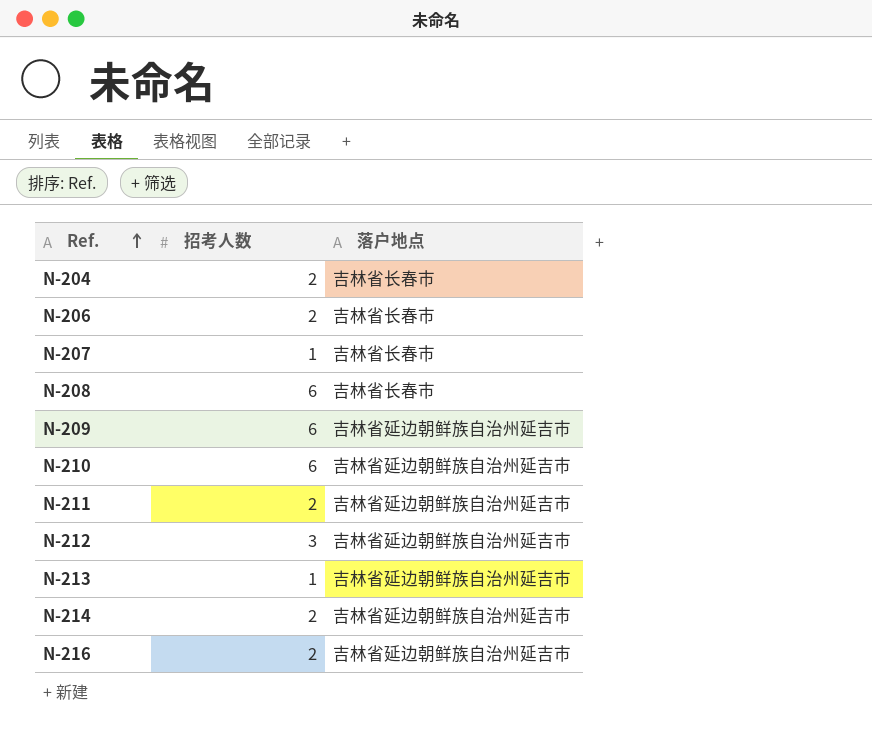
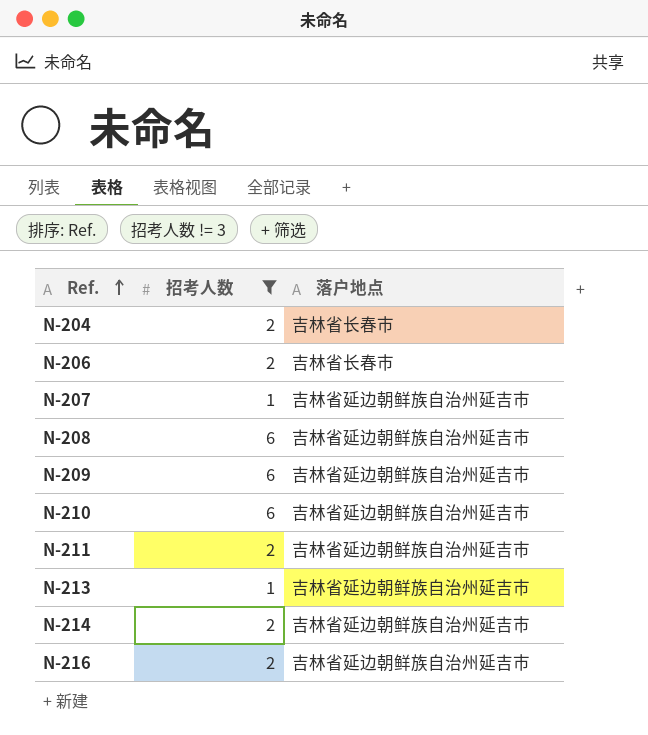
filter: none -> 招考人数 != 3
N-207 | 落户地点: 吉林省长春市 -> 吉林省延边朝鲜族自治州延吉市
N-208 | 落户地点: 吉林省长春市 -> 吉林省延边朝鲜族自治州延吉市

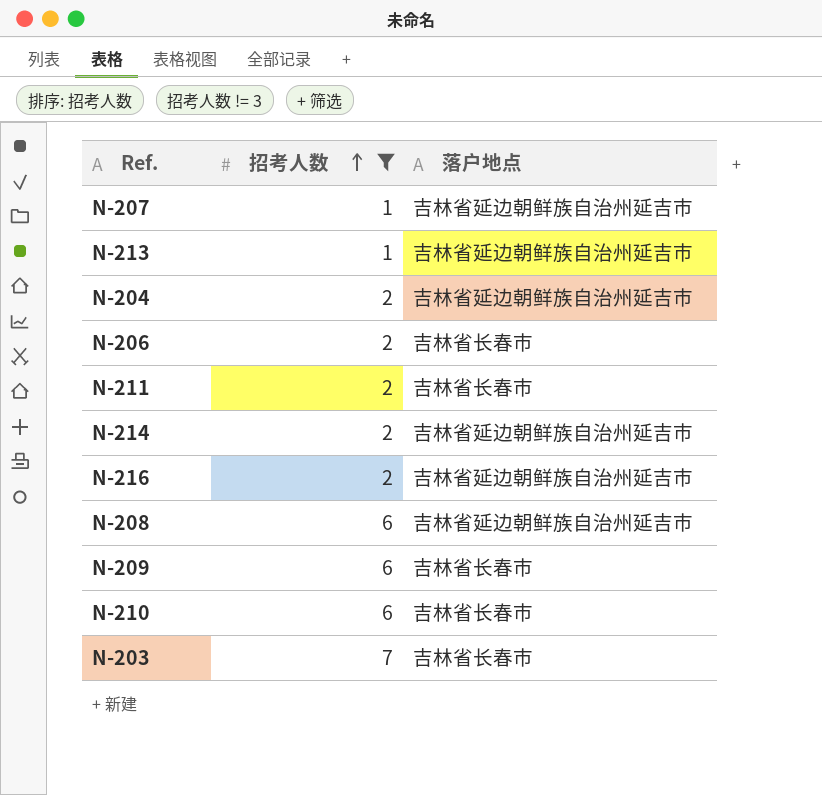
row order: Ref. ascending -> 招考人数 ascending
N-204 | 落户地点: 吉林省长春市 -> 吉林省延边朝鲜族自治州延吉市
N-211 | 落户地点: 吉林省延边朝鲜族自治州延吉市 -> 吉林省长春市
N-209 | 落户地点: 吉林省延边朝鲜族自治州延吉市 -> 吉林省长春市
N-210 | 落户地点: 吉林省延边朝鲜族自治州延吉市 -> 吉林省长春市
row N-203: none -> 7 | 吉林省长春市

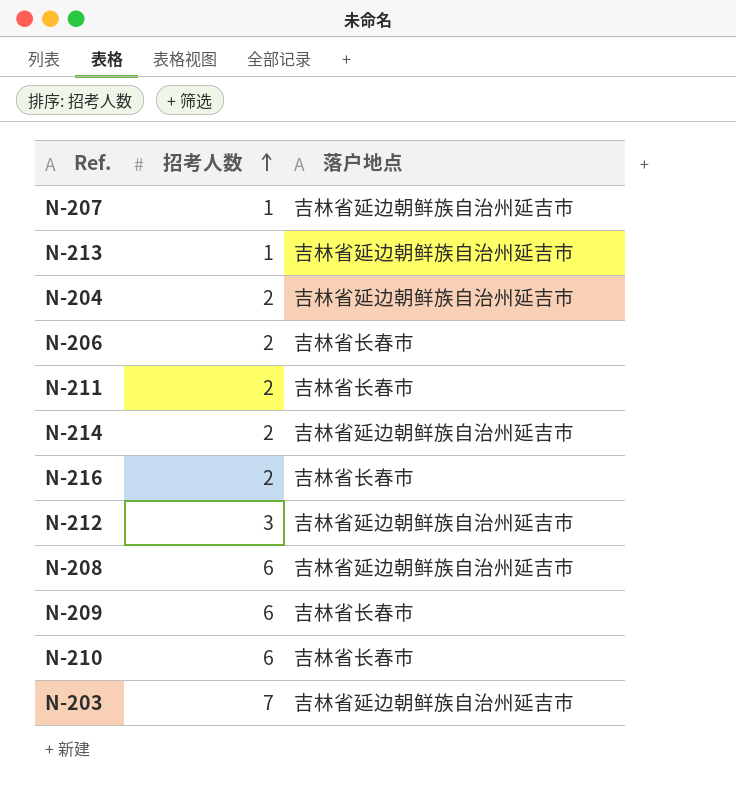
filter: 招考人数 != 3 -> none
N-216 | 落户地点: 吉林省延边朝鲜族自治州延吉市 -> 吉林省长春市
N-203 | 落户地点: 吉林省长春市 -> 吉林省延边朝鲜族自治州延吉市

